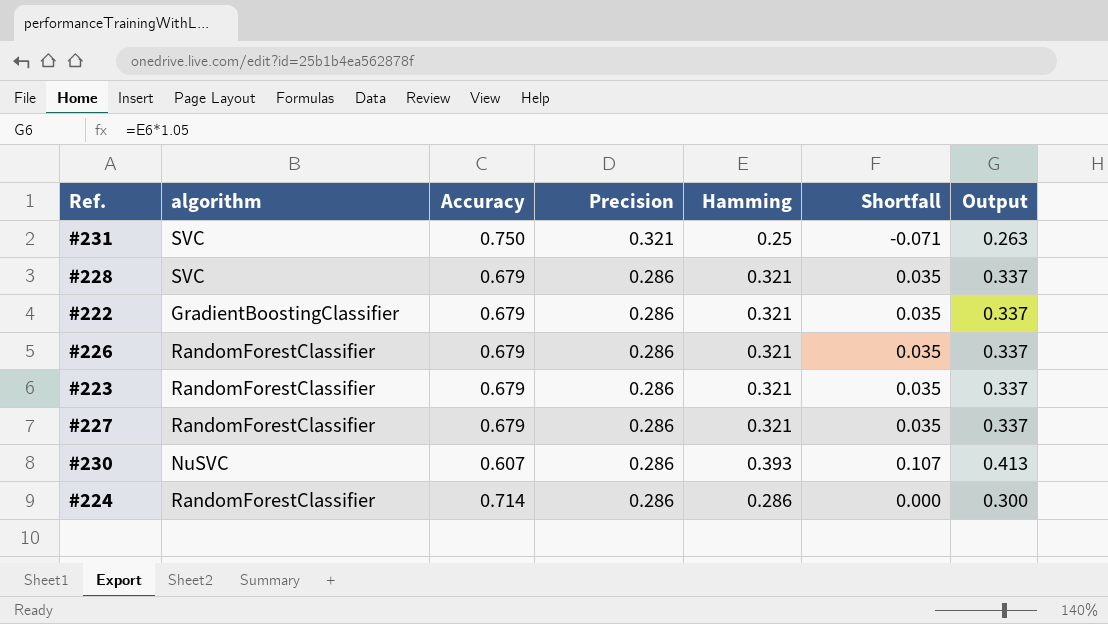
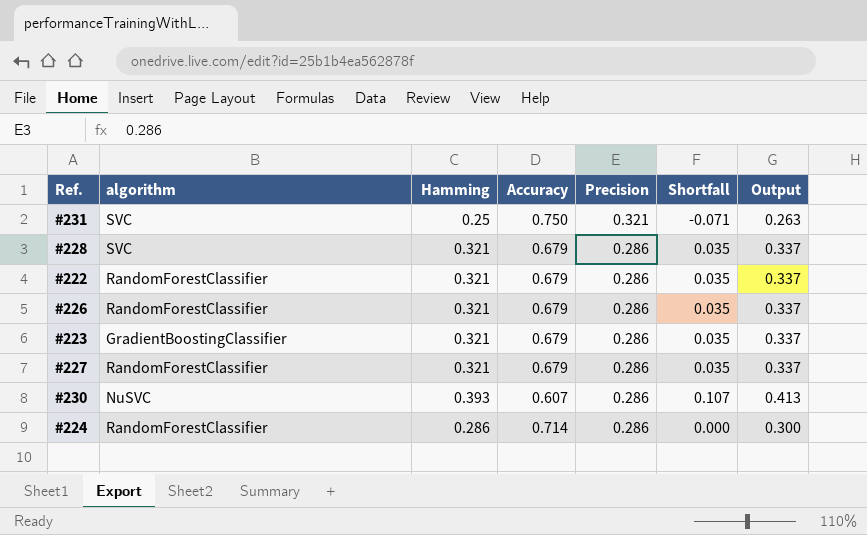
column Hamming | position: 5 -> 3
#222 | algorithm: GradientBoostingClassifier -> RandomForestClassifier
#223 | algorithm: RandomForestClassifier -> GradientBoostingClassifier

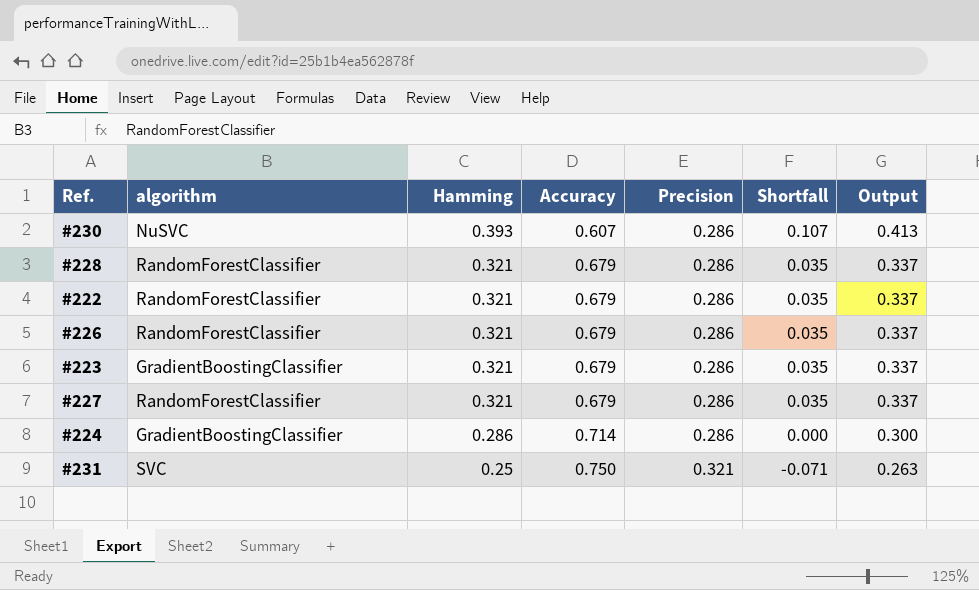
row order: Precision descending -> Hamming descending
#228 | algorithm: SVC -> RandomForestClassifier
#224 | algorithm: RandomForestClassifier -> GradientBoostingClassifier

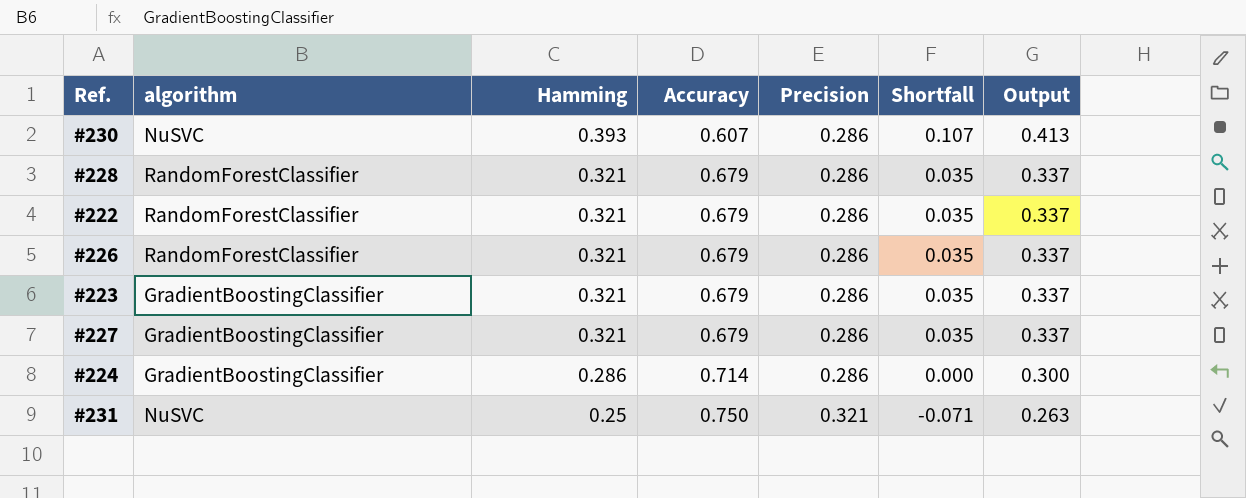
#227 | algorithm: RandomForestClassifier -> GradientBoostingClassifier
#231 | algorithm: SVC -> NuSVC

